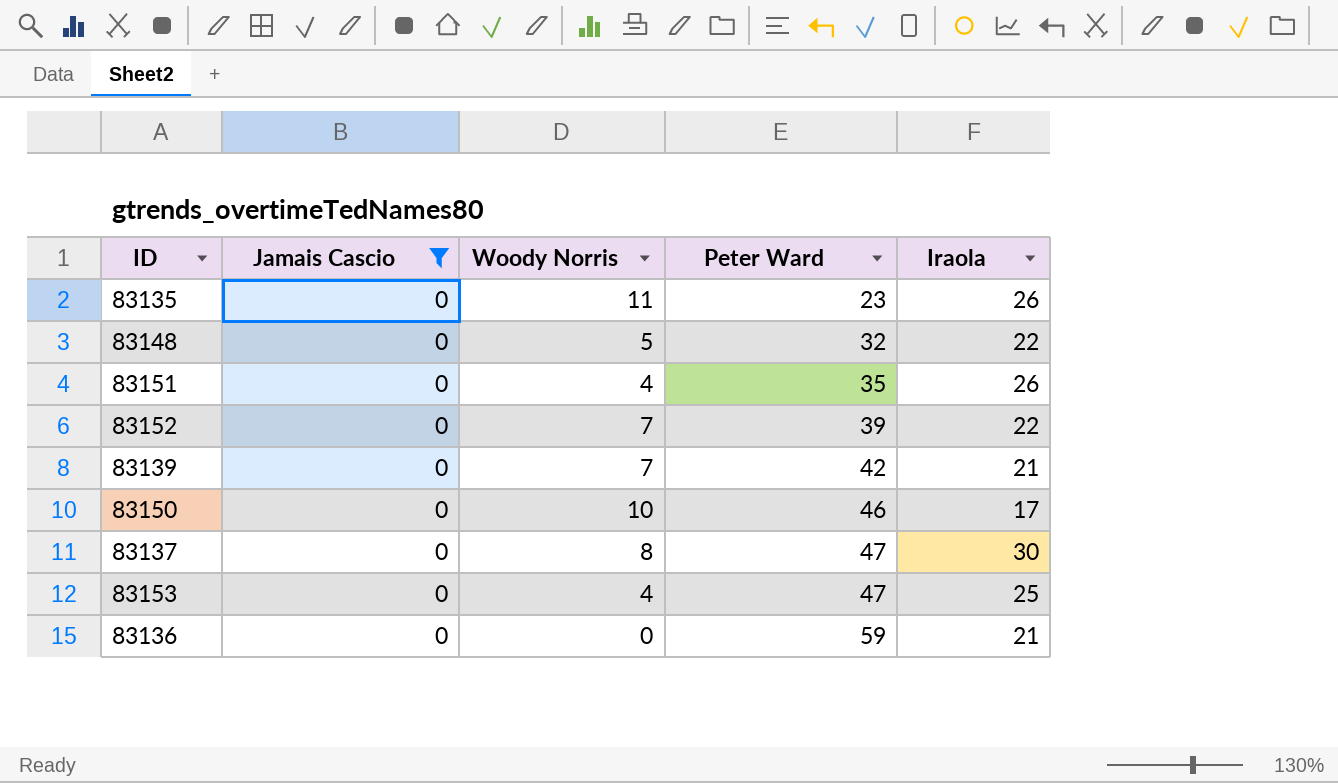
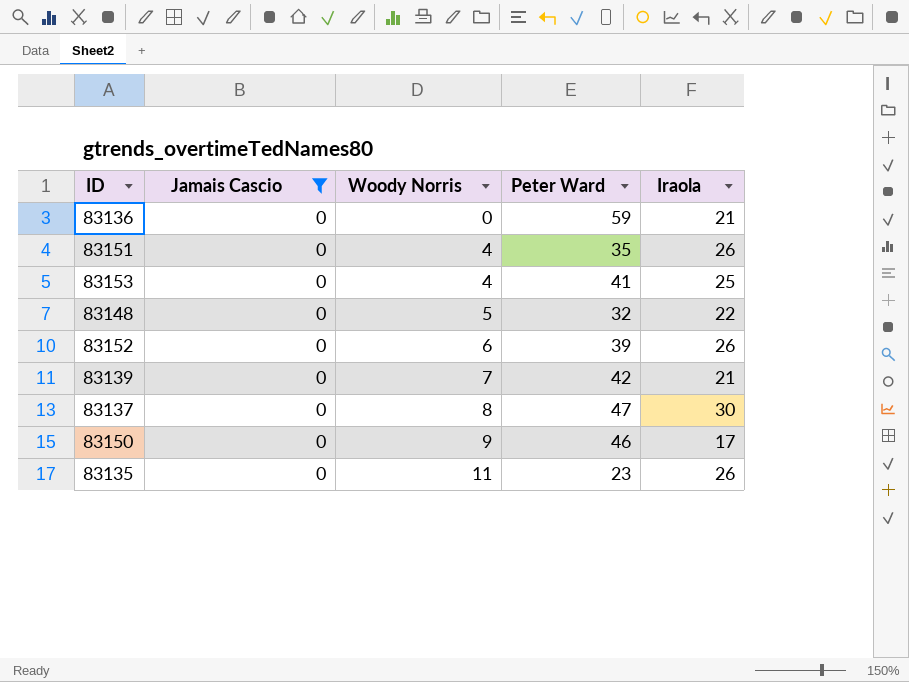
row order: Peter Ward ascending -> Woody Norris ascending
83153 | Peter Ward: 47 -> 41
83152 | Woody Norris: 7 -> 6
83152 | Iraola: 22 -> 26
83150 | Woody Norris: 10 -> 9

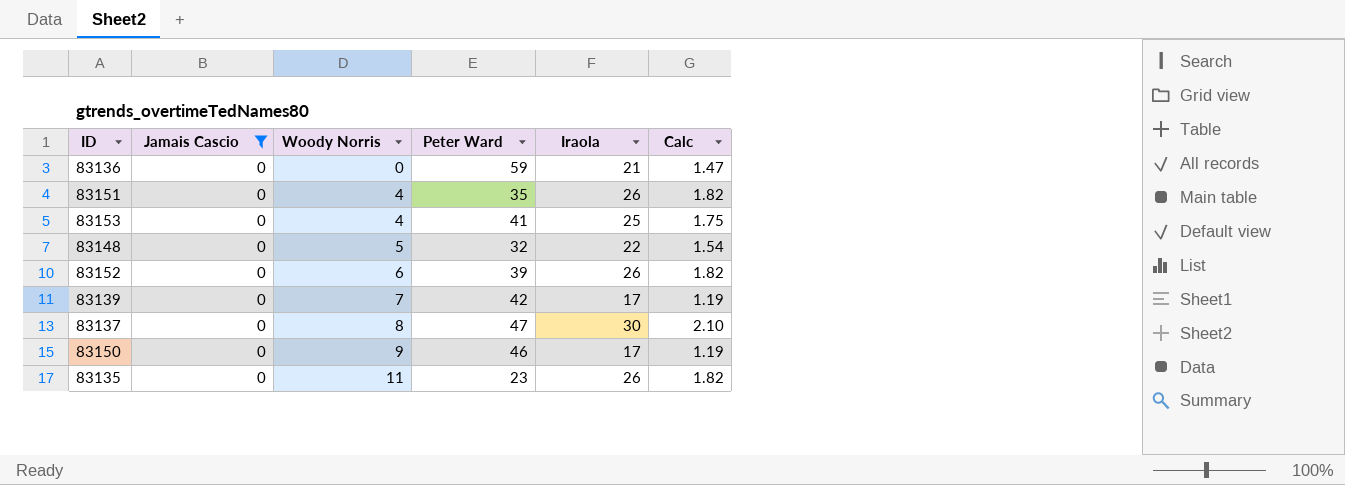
column Calc | formula: none -> [Iraola] * 0.07
83139 | Iraola: 21 -> 17

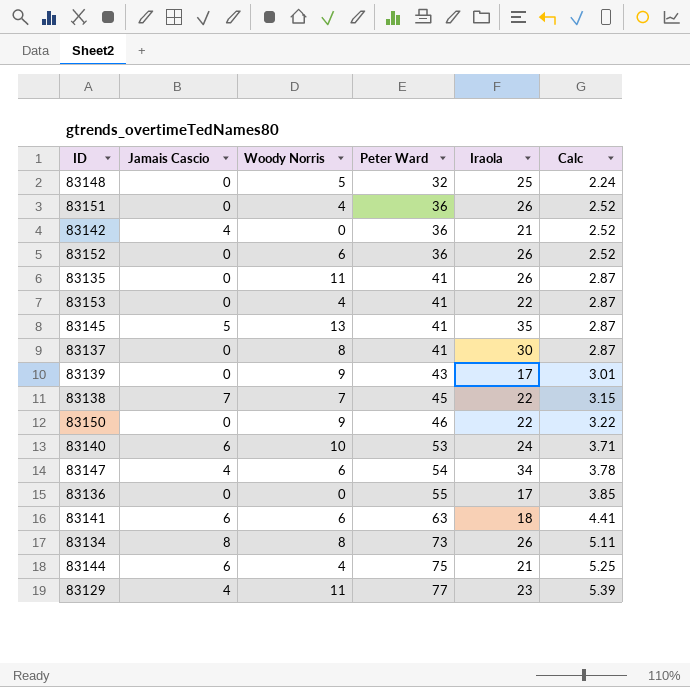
filter: Jamais Cascio = 0 -> none
row order: Woody Norris ascending -> Peter Ward ascending
column Calc | formula: [Iraola] * 0.07 -> [Peter Ward] * 0.07
83148 | Iraola: 22 -> 25
83151 | Peter Ward: 35 -> 36
83152 | Peter Ward: 39 -> 36
83135 | Peter Ward: 23 -> 41
83153 | Iraola: 25 -> 22
83137 | Peter Ward: 47 -> 41
83139 | Woody Norris: 7 -> 9
83139 | Peter Ward: 42 -> 43
83150 | Iraola: 17 -> 22
83136 | Peter Ward: 59 -> 55
83136 | Iraola: 21 -> 17

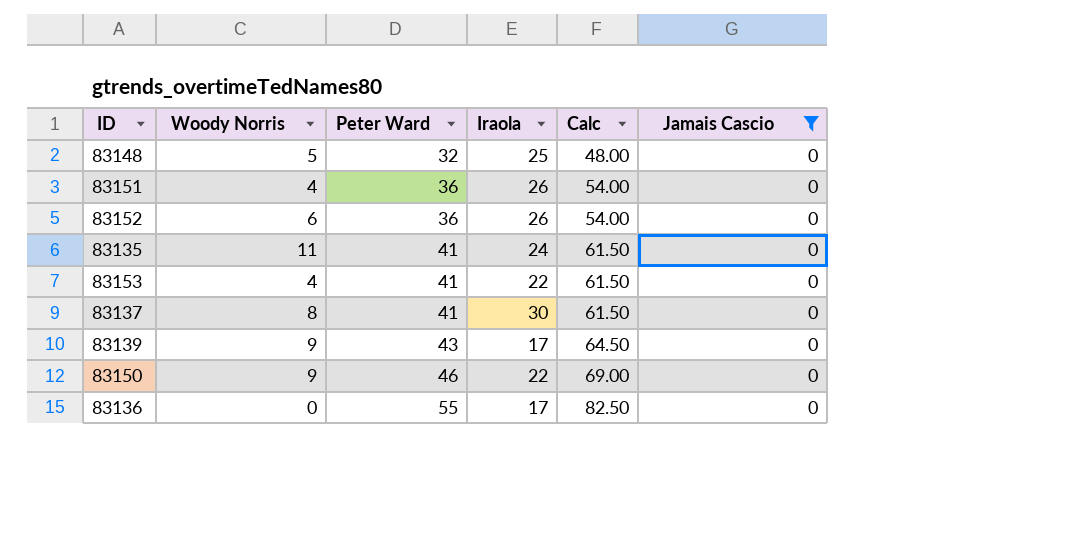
filter: none -> Jamais Cascio = 0
column Calc | formula: [Peter Ward] * 0.07 -> [Peter Ward] * 1.5
column Jamais Cascio | position: 2 -> 6
83135 | Iraola: 26 -> 24

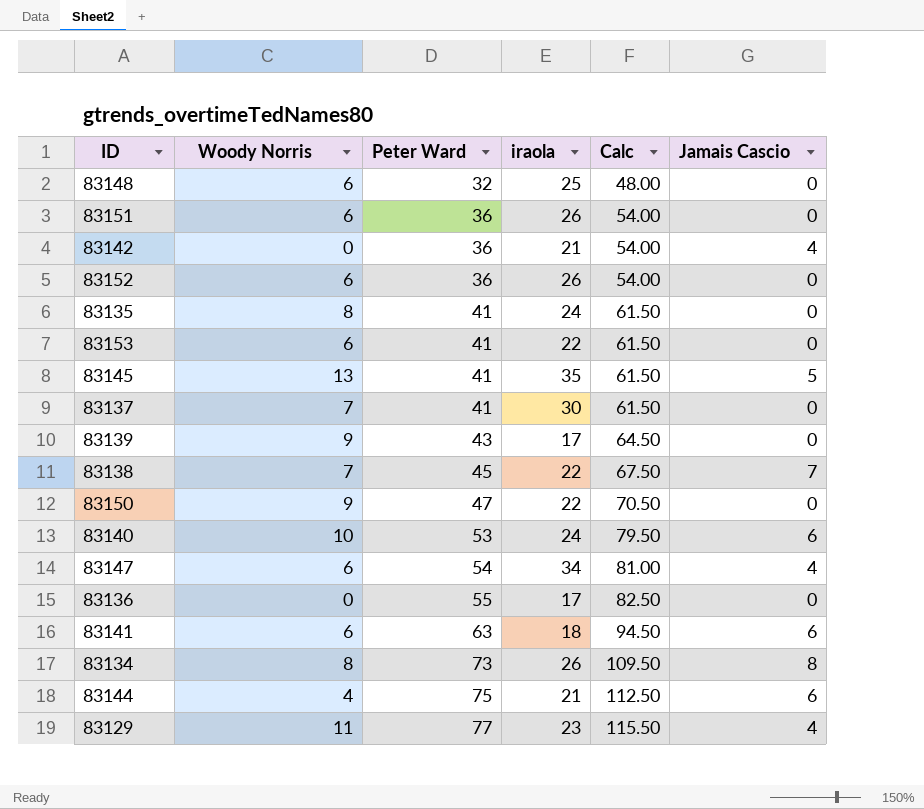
filter: Jamais Cascio = 0 -> none
column name: Iraola -> iraola
83148 | Woody Norris: 5 -> 6
83151 | Woody Norris: 4 -> 6
83135 | Woody Norris: 11 -> 8
83153 | Woody Norris: 4 -> 6
83137 | Woody Norris: 8 -> 7
83150 | Peter Ward: 46 -> 47
83150 | Calc: 69.00 -> 70.50

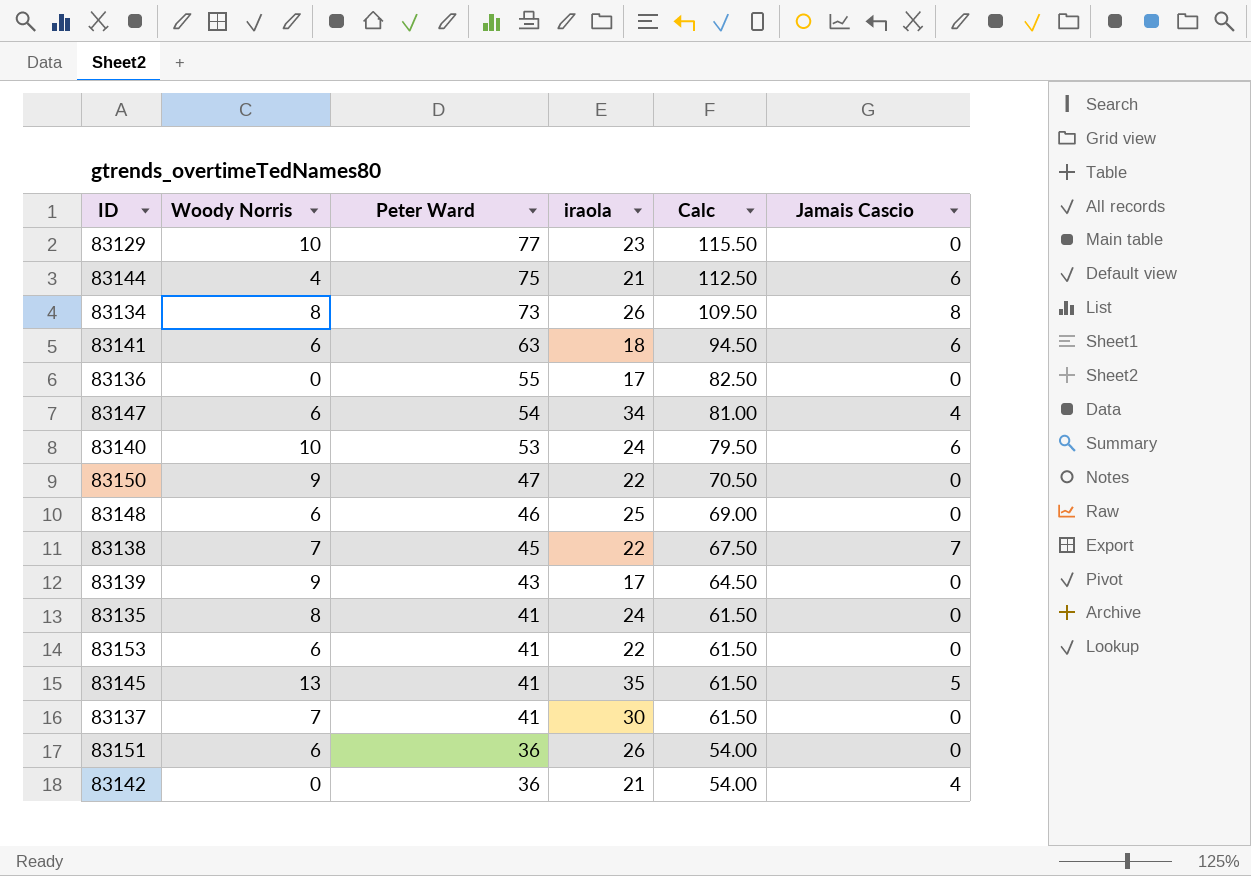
row order: Peter Ward ascending -> Peter Ward descending
row 83152: 6 | 36 | 26 | 54.00 | 0 -> none
83129 | Woody Norris: 11 -> 10
83129 | Jamais Cascio: 4 -> 0
83148 | Peter Ward: 32 -> 46
83148 | Calc: 48.00 -> 69.00

